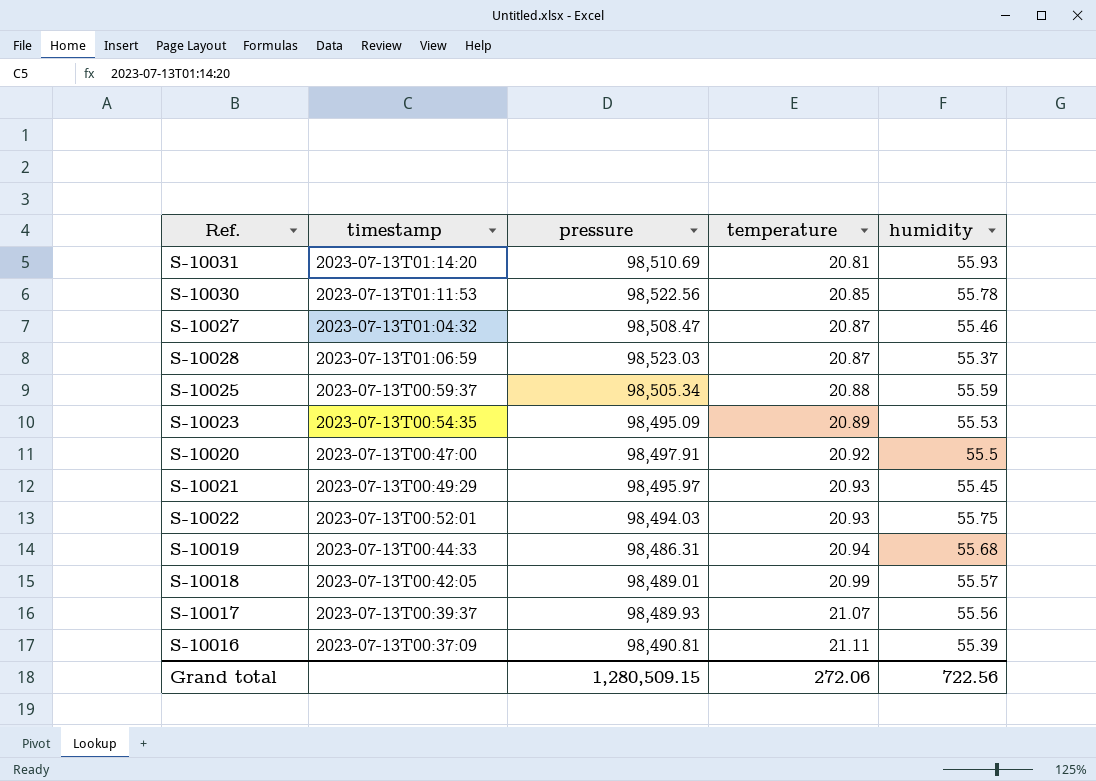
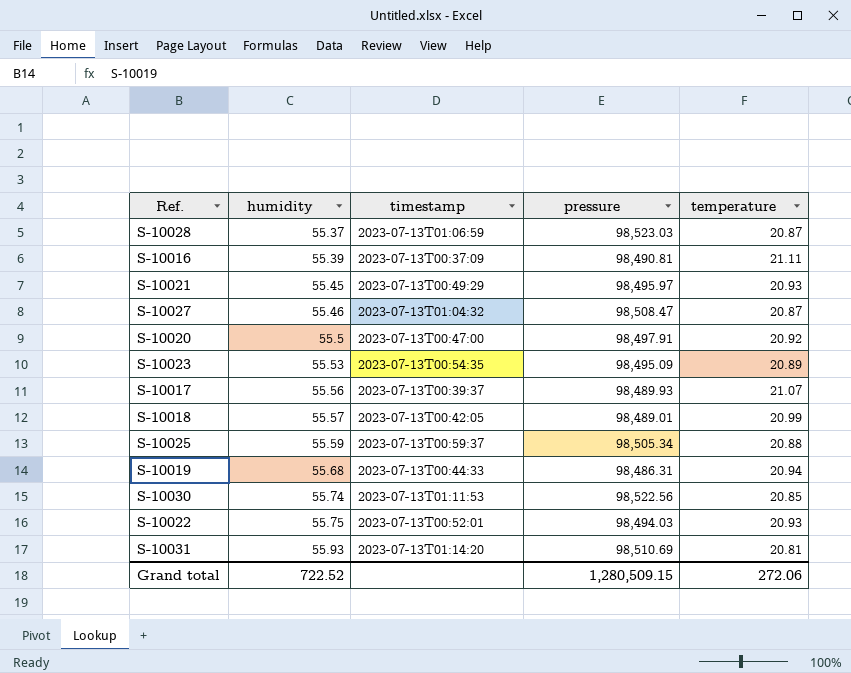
row order: temperature ascending -> humidity ascending
column humidity | position: 5 -> 2
S-10030 | humidity: 55.78 -> 55.74
Grand total | humidity: 722.56 -> 722.52

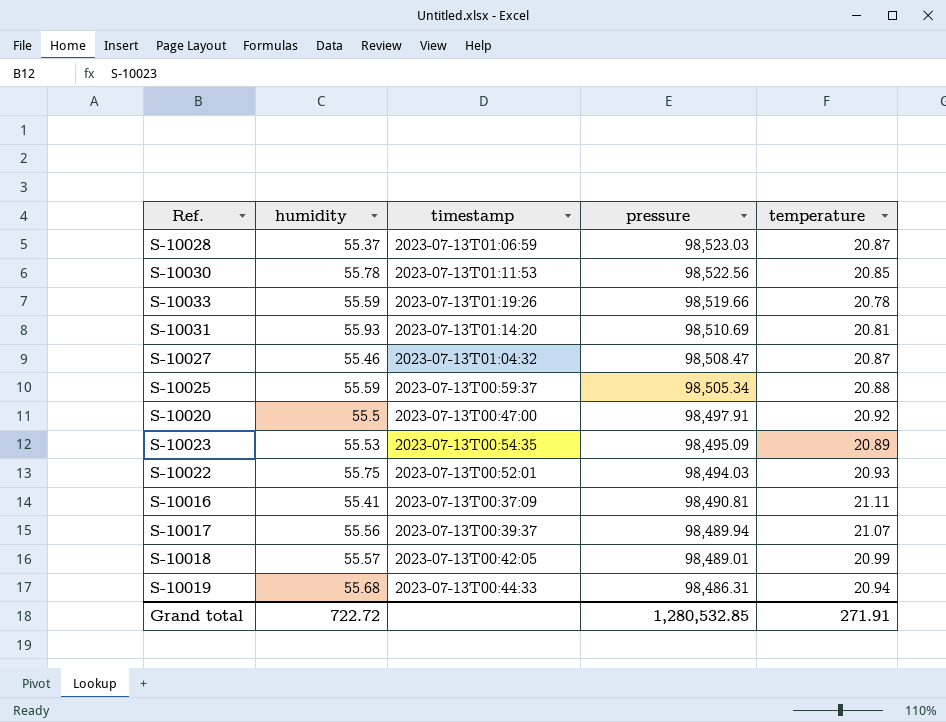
row order: humidity ascending -> pressure descending
row S-10021: 55.45 | 2023-07-13T00:49:29 | 98,495.97 | 20.93 -> none
S-10030 | humidity: 55.74 -> 55.78
row S-10033: none -> 55.59 | 2023-07-13T01:19:26 | 98,519.66 | 20.78
S-10016 | humidity: 55.39 -> 55.41
S-10017 | pressure: 98,489.93 -> 98,489.94
Grand total | humidity: 722.52 -> 722.72
Grand total | pressure: 1,280,509.15 -> 1,280,532.85
Grand total | temperature: 272.06 -> 271.91

